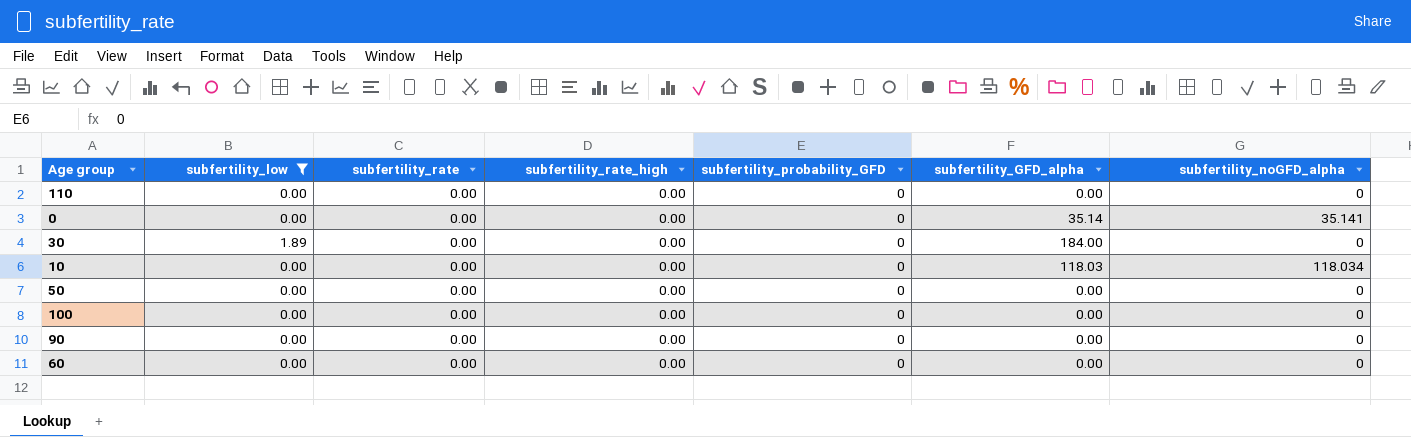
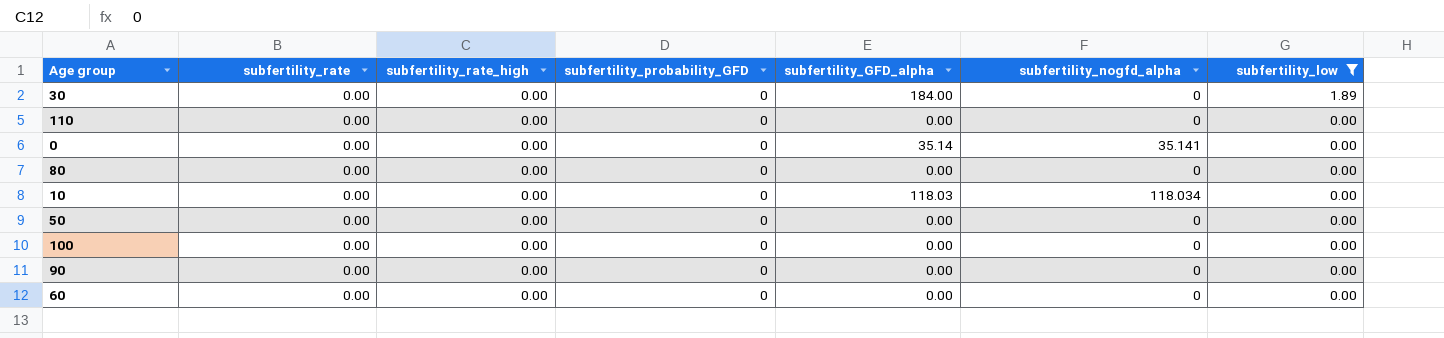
row order: none -> subfertility_low descending
column name: subfertility_noGFD_alpha -> subfertility_nogfd_alpha
column subfertility_low | position: 2 -> 7
row 80: none -> 0.00 | 0.00 | 0 | 0.00 | 0 | 0.00

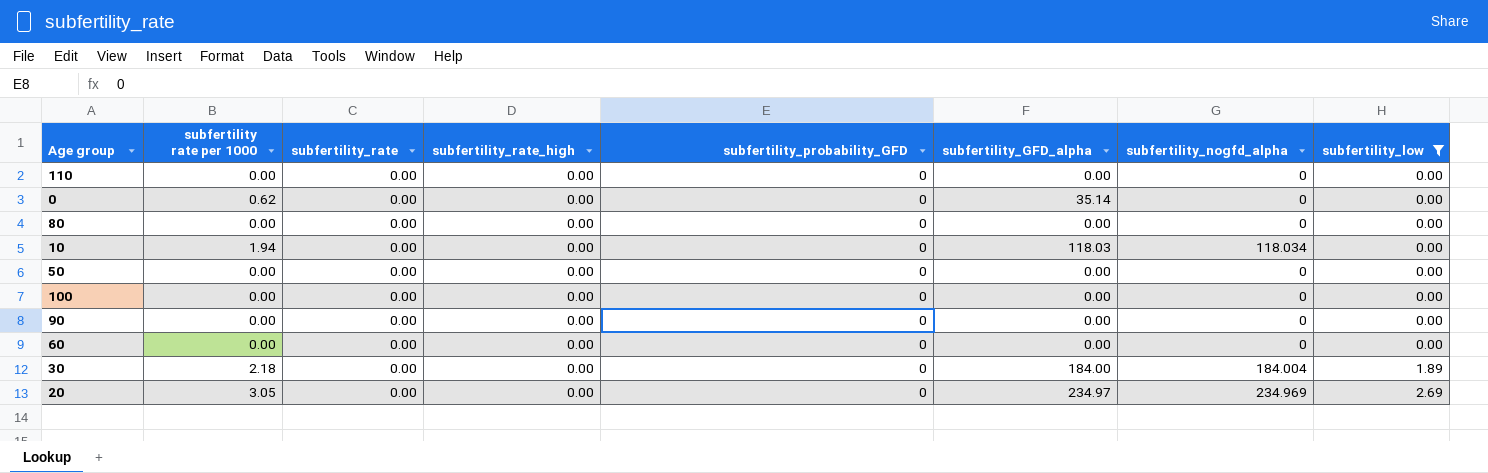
row order: subfertility_low descending -> subfertility_low ascending
column subfertility rate per 1000 | position: none -> 2
0 | subfertility_nogfd_alpha: 35.141 -> 0
30 | subfertility_nogfd_alpha: 0 -> 184.004
row 20: none -> 3.05 | 0.00 | 0.00 | 0 | 234.97 | 234.969 | 2.69

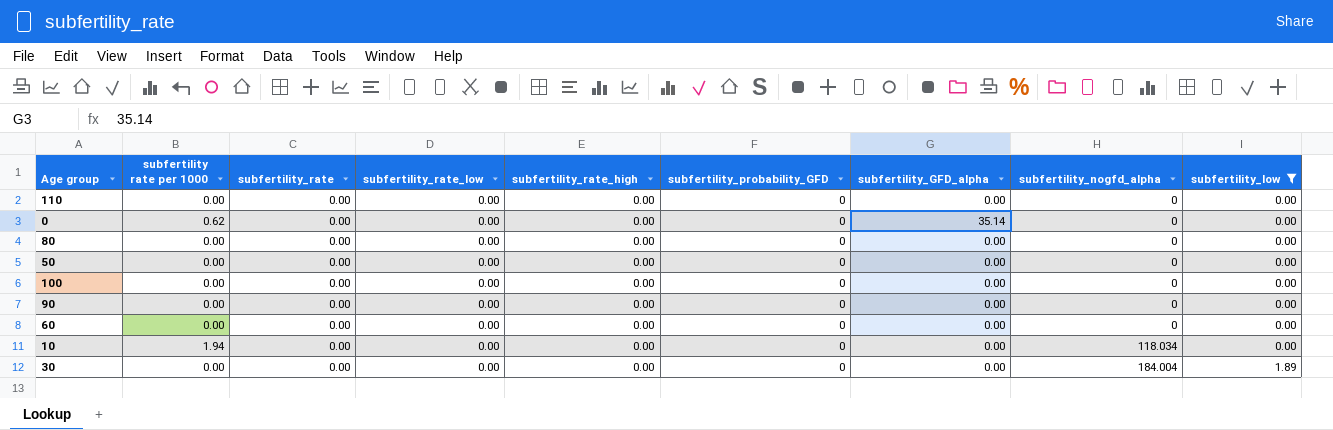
row order: subfertility_low ascending -> subfertility_nogfd_alpha ascending
column subfertility_rate_low | position: none -> 4
row 20: 3.05 | 0.00 | 0.00 | 0 | 234.97 | 234.969 | 2.69 -> none
10 | subfertility_GFD_alpha: 118.03 -> 0.00
30 | subfertility rate per 1000: 2.18 -> 0.00
30 | subfertility_GFD_alpha: 184.00 -> 0.00

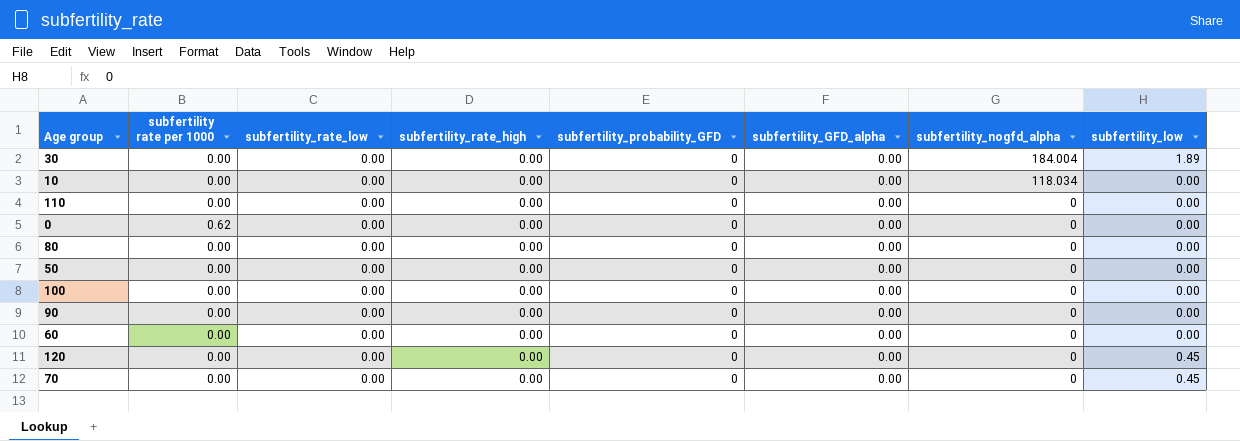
filter: subfertility_low != 0.45 -> none
row order: subfertility_nogfd_alpha ascending -> subfertility_nogfd_alpha descending
column subfertility_rate | position: 3 -> none
10 | subfertility rate per 1000: 1.94 -> 0.00
0 | subfertility_GFD_alpha: 35.14 -> 0.00

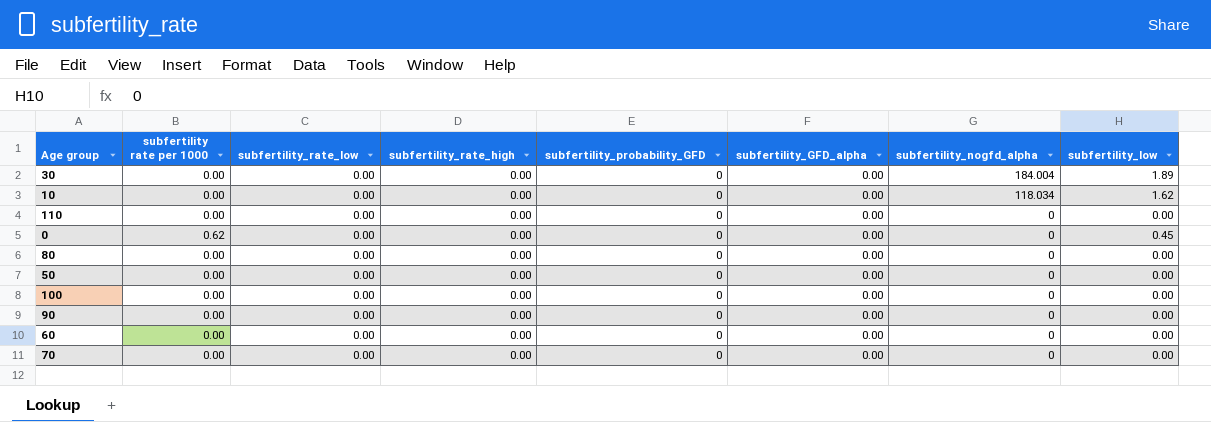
row 120: 0.00 | 0.00 | 0.00 | 0 | 0.00 | 0 | 0.45 -> none
10 | subfertility_low: 0.00 -> 1.62
0 | subfertility_low: 0.00 -> 0.45
70 | subfertility_low: 0.45 -> 0.00

